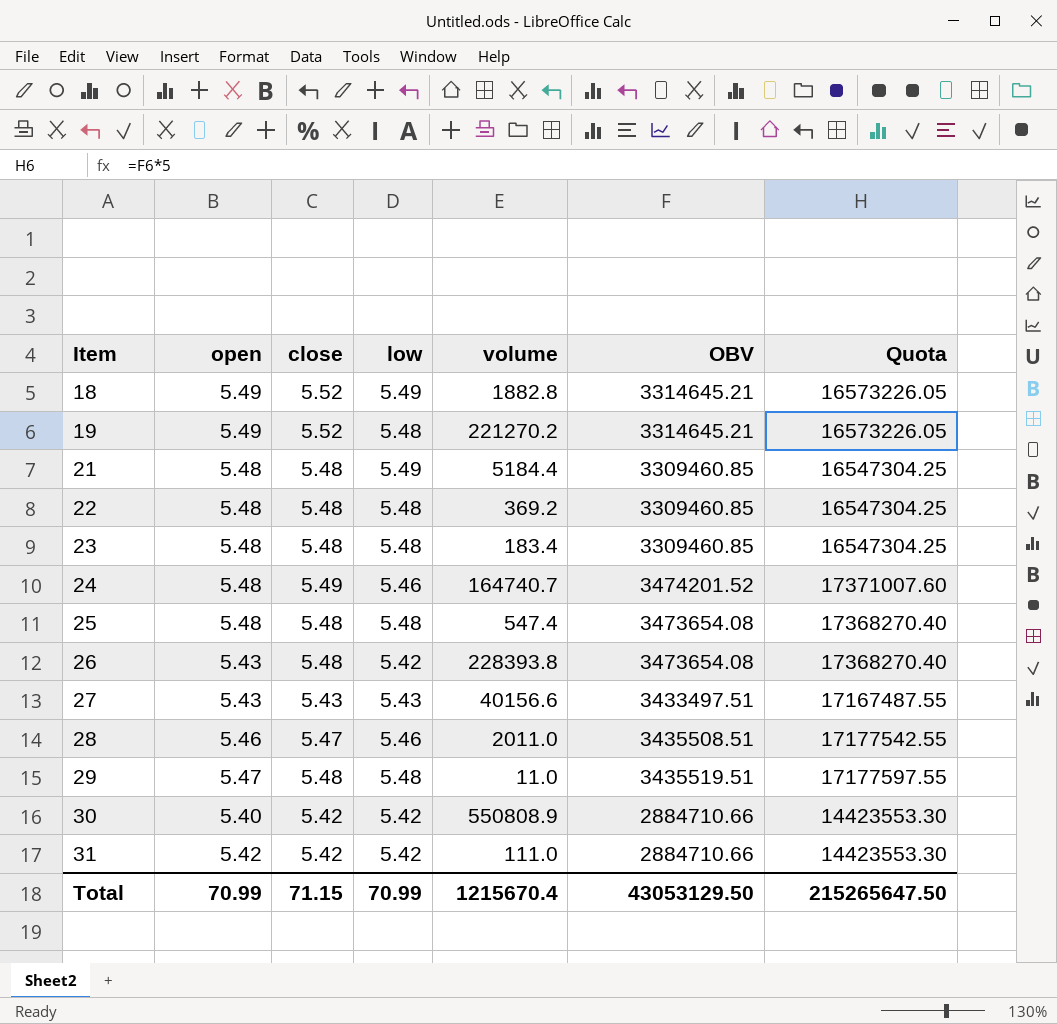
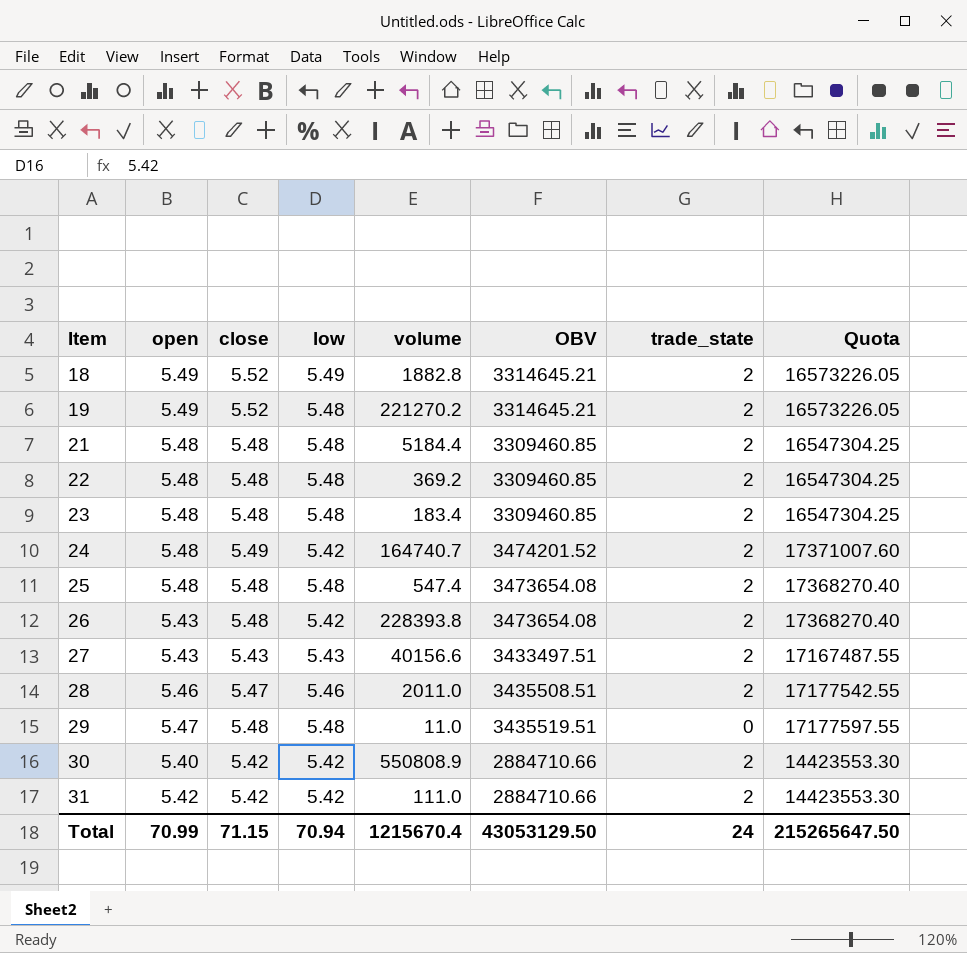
column trade_state | position: none -> 7
21 | low: 5.49 -> 5.48
24 | low: 5.46 -> 5.42
Total | low: 70.99 -> 70.94

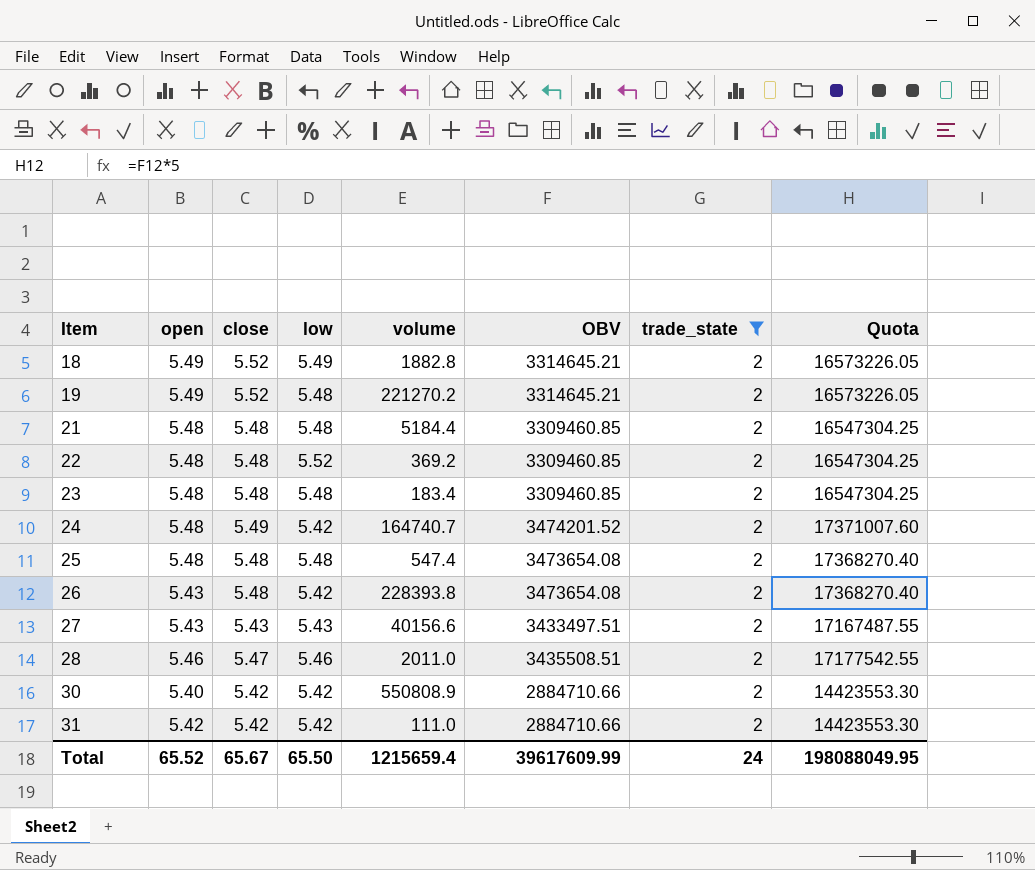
filter: none -> trade_state = 2
22 | low: 5.48 -> 5.52
Total | open: 70.99 -> 65.52
Total | close: 71.15 -> 65.67
Total | low: 70.94 -> 65.50
Total | volume: 1215670.4 -> 1215659.4
Total | OBV: 43053129.50 -> 39617609.99
Total | Quota: 215265647.50 -> 198088049.95

